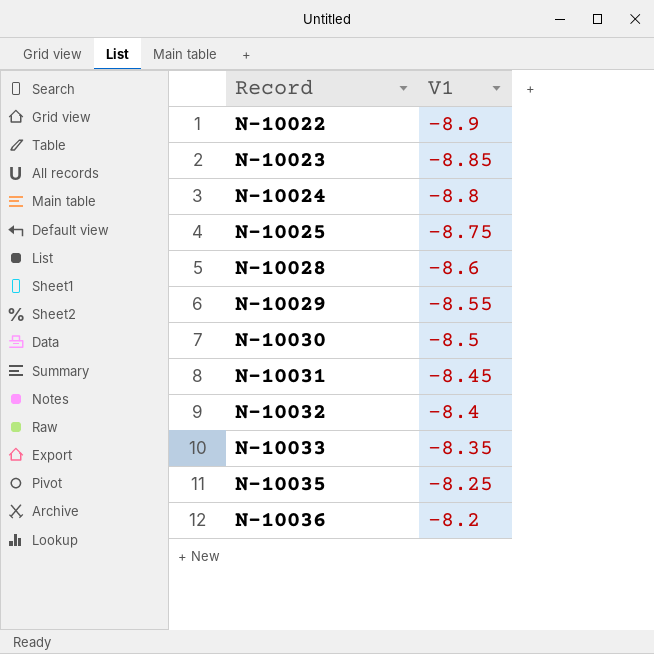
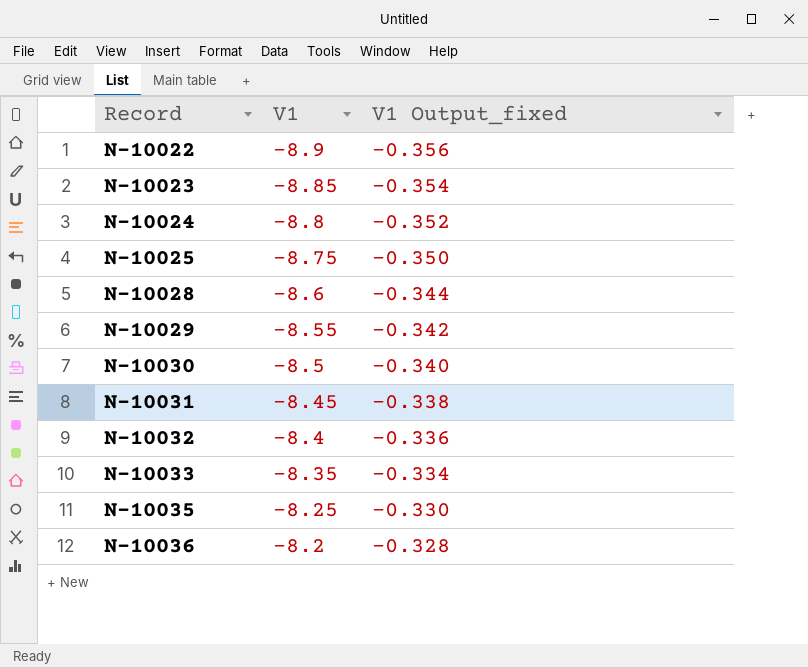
column V1 Output_fixed | formula: none -> [V1] * 0.04

